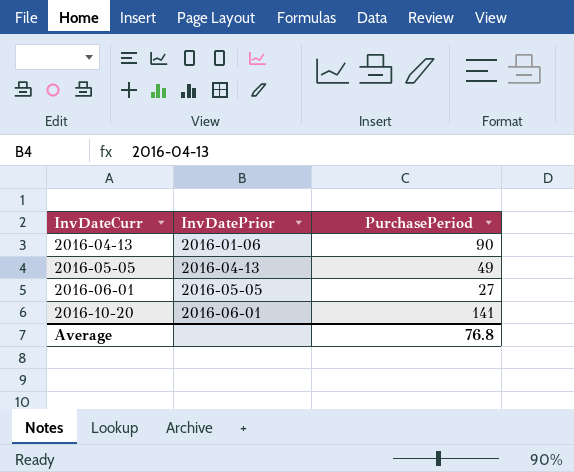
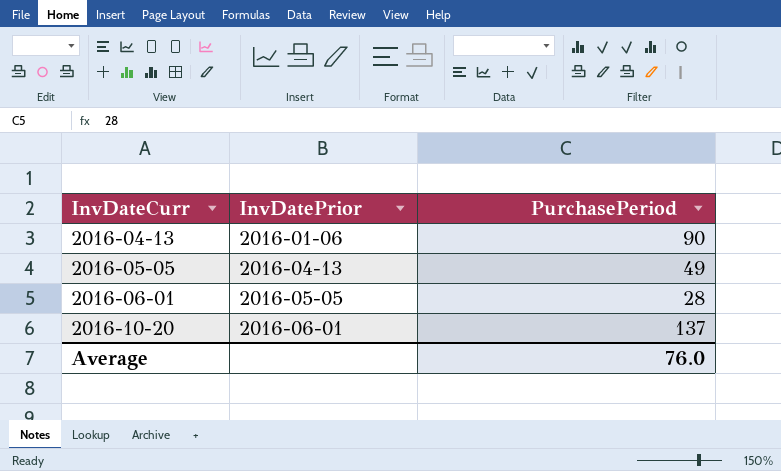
2016-06-01 | PurchasePeriod: 27 -> 28
2016-10-20 | PurchasePeriod: 141 -> 137
Average | PurchasePeriod: 76.8 -> 76.0

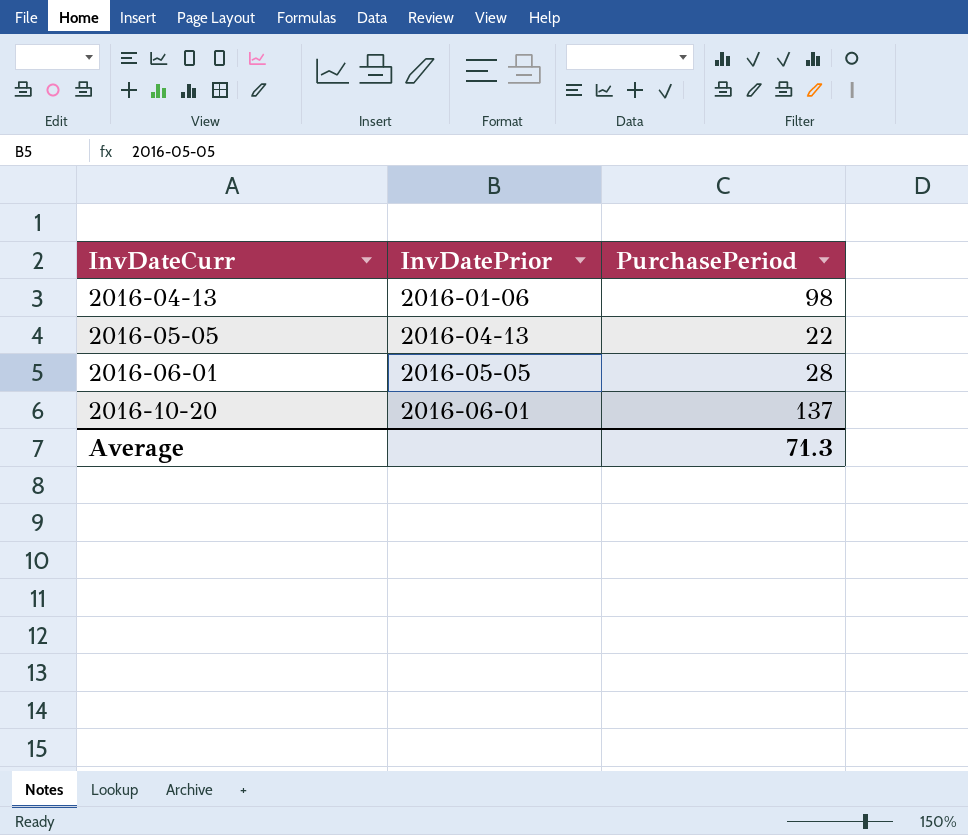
2016-04-13 | PurchasePeriod: 90 -> 98
2016-05-05 | PurchasePeriod: 49 -> 22
Average | PurchasePeriod: 76.0 -> 71.3

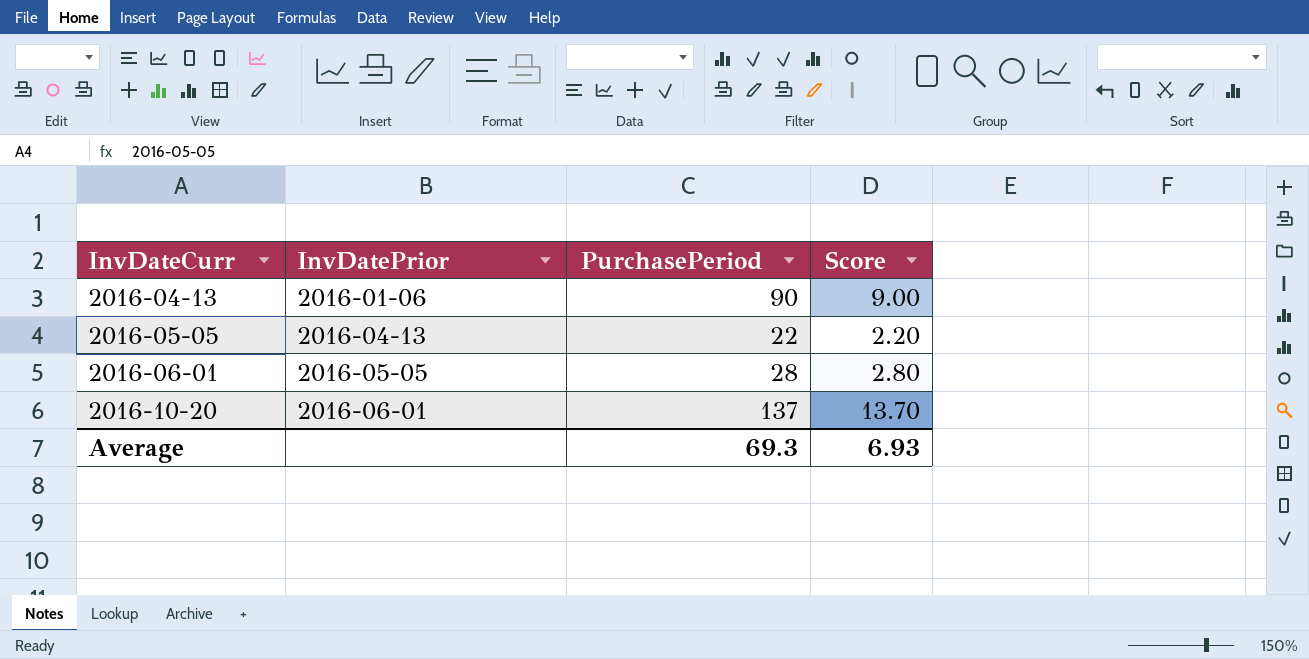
column Score | formula: none -> [PurchasePeriod] * 0.1
2016-04-13 | PurchasePeriod: 98 -> 90
Average | PurchasePeriod: 71.3 -> 69.3

